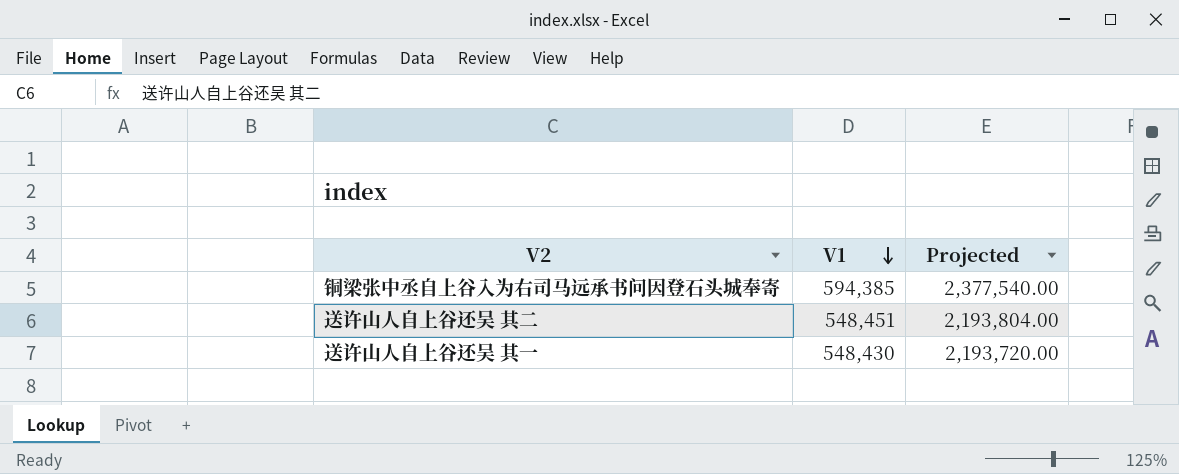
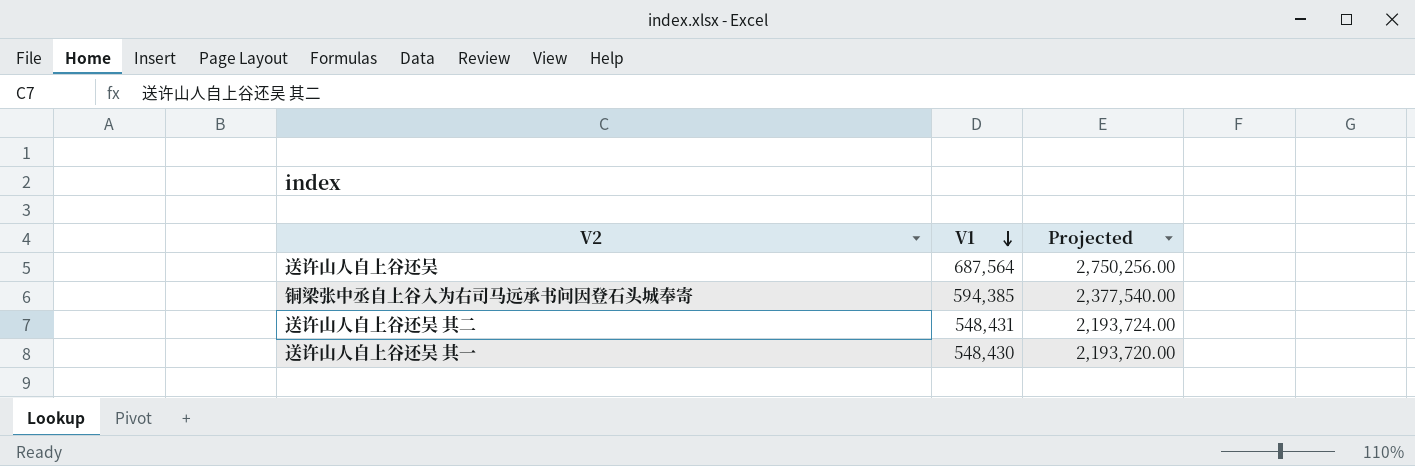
row 送许山人自上谷还吴: none -> 687,564 | 2,750,256.00
送许山人自上谷还吴 其二 | V1: 548,451 -> 548,431
送许山人自上谷还吴 其二 | Projected: 2,193,804.00 -> 2,193,724.00

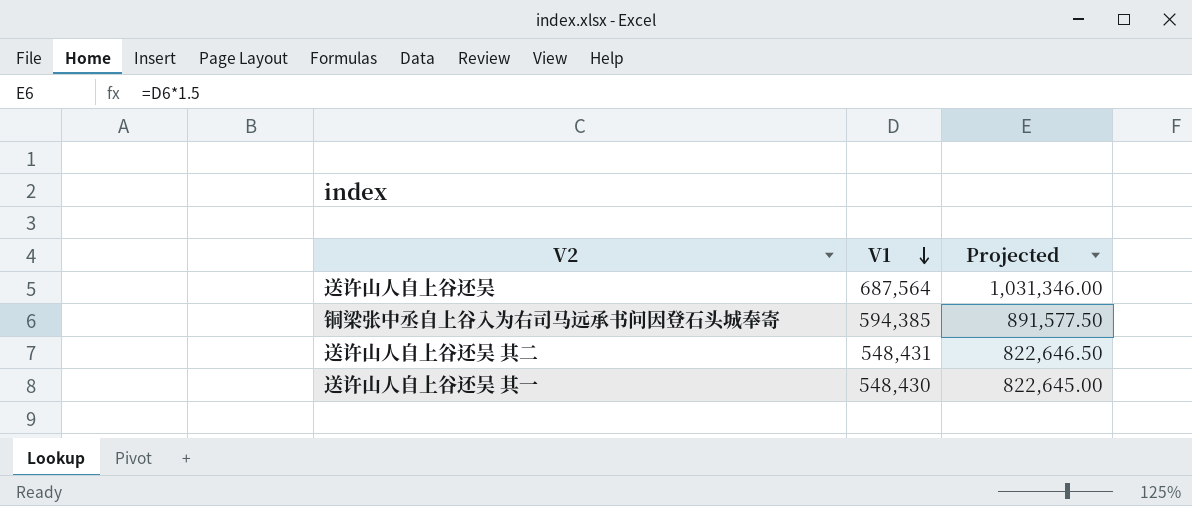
column Projected | formula: [V1] * 4 -> [V1] * 1.5

